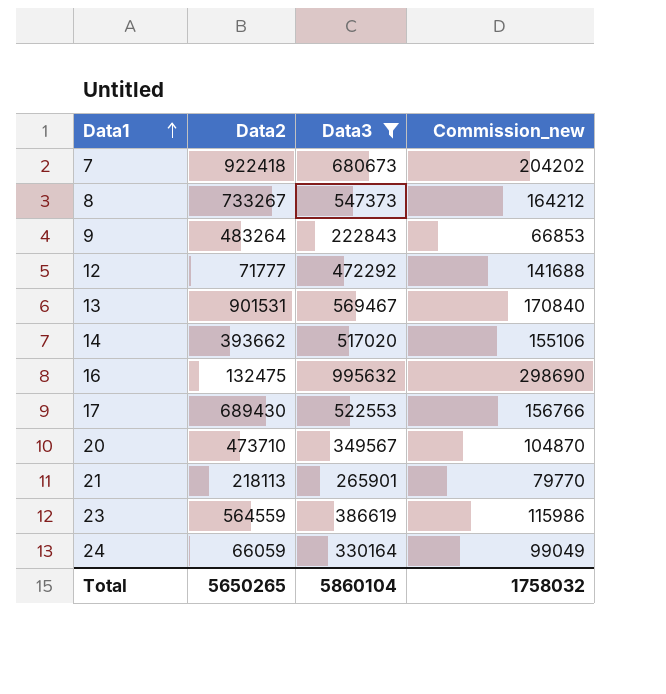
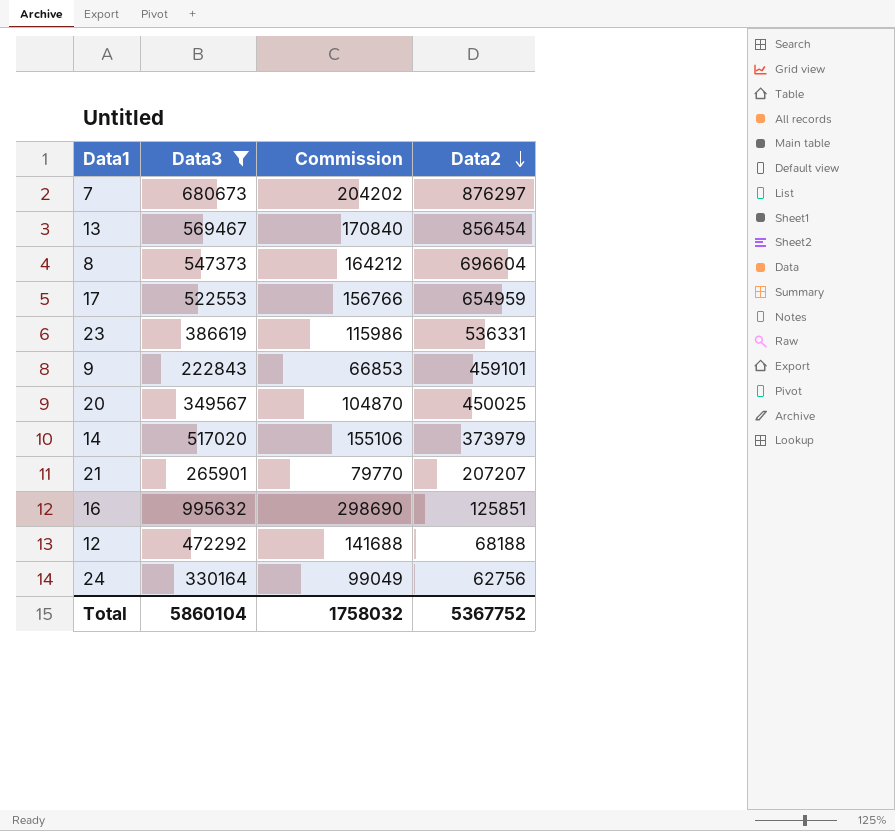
row order: Data1 ascending -> Data2 descending
column name: Commission_new -> Commission
column Data2 | position: 2 -> 4
7 | Data2: 922418 -> 876297
13 | Data2: 901531 -> 856454
8 | Data2: 733267 -> 696604
17 | Data2: 689430 -> 654959
23 | Data2: 564559 -> 536331
9 | Data2: 483264 -> 459101
20 | Data2: 473710 -> 450025
14 | Data2: 393662 -> 373979
21 | Data2: 218113 -> 207207
16 | Data2: 132475 -> 125851
12 | Data2: 71777 -> 68188
24 | Data2: 66059 -> 62756
Total | Data2: 5650265 -> 5367752

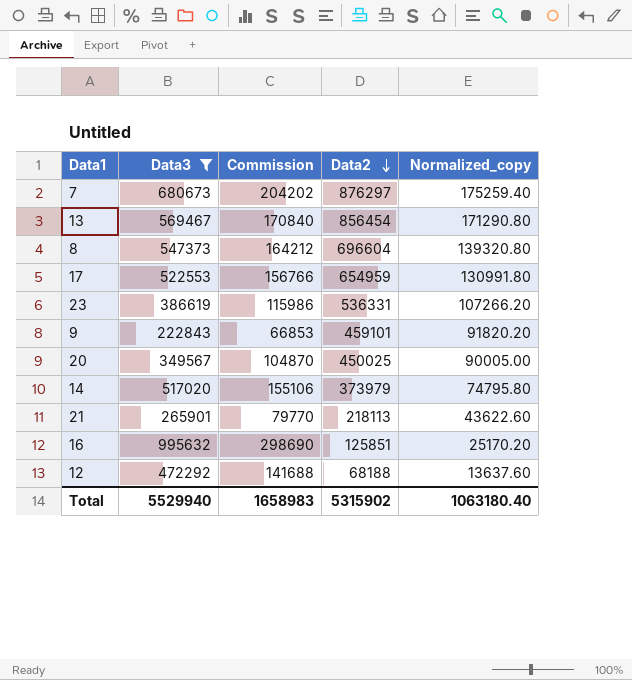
column Normalized_copy | formula: none -> [Data2] * 0.2
row 24: 330164 | 99049 | 62756 -> none
21 | Data2: 207207 -> 218113
Total | Data3: 5860104 -> 5529940
Total | Commission: 1758032 -> 1658983
Total | Data2: 5367752 -> 5315902

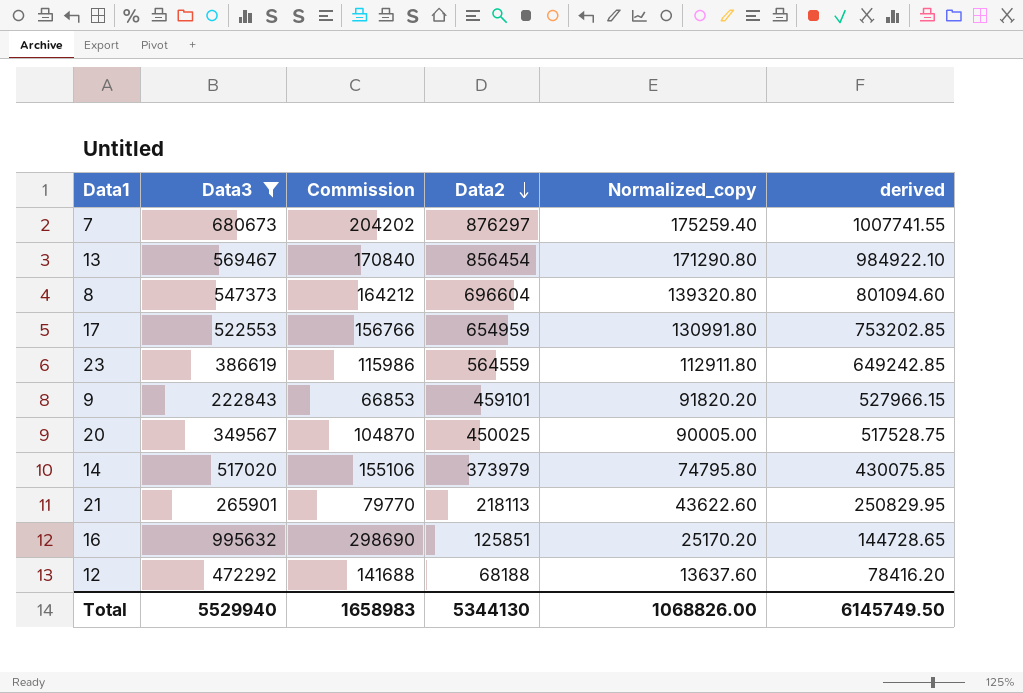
column derived | formula: none -> [Data2] * 1.15
23 | Data2: 536331 -> 564559
23 | Normalized_copy: 107266.20 -> 112911.80
Total | Data2: 5315902 -> 5344130
Total | Normalized_copy: 1063180.40 -> 1068826.00

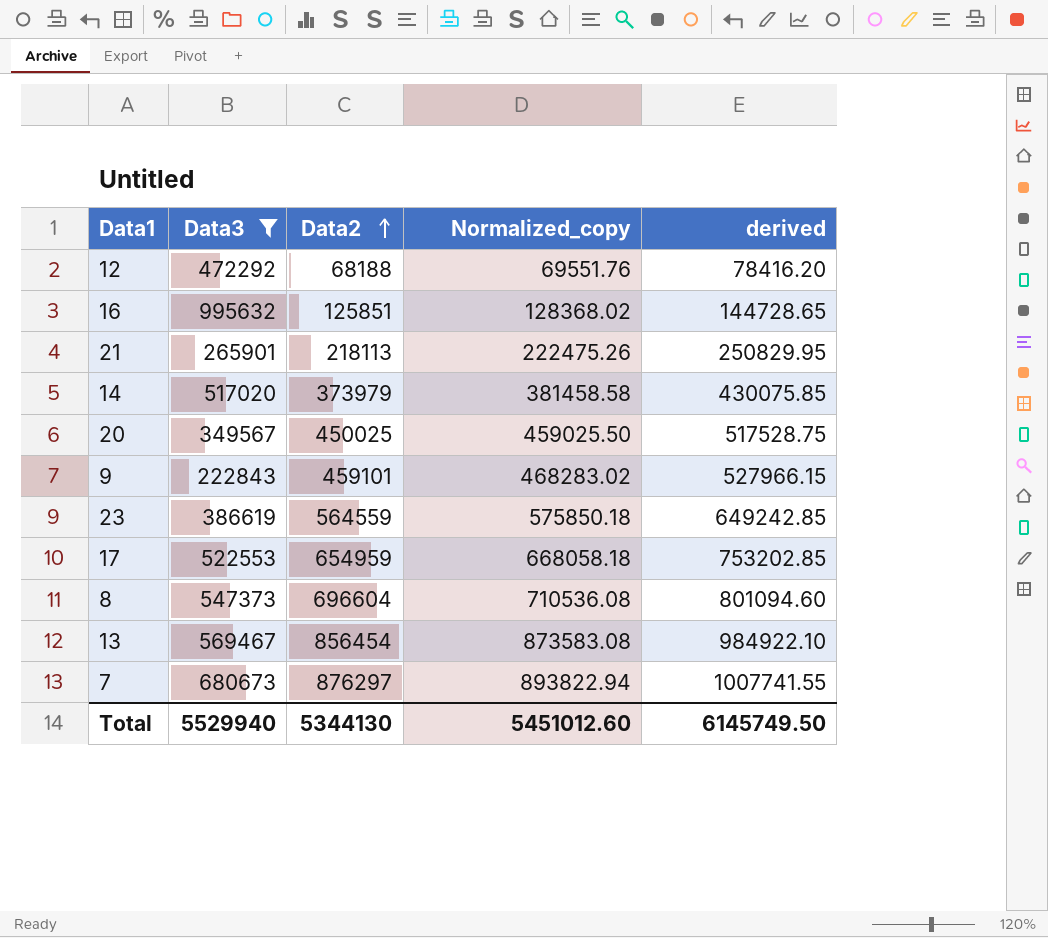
row order: Data2 descending -> Data2 ascending
column Commission | formula: [Data3] * 0.3 -> none
column Normalized_copy | formula: [Data2] * 0.2 -> [Data2] * 1.02
Total | Normalized_copy: 1068826.00 -> 5451012.60

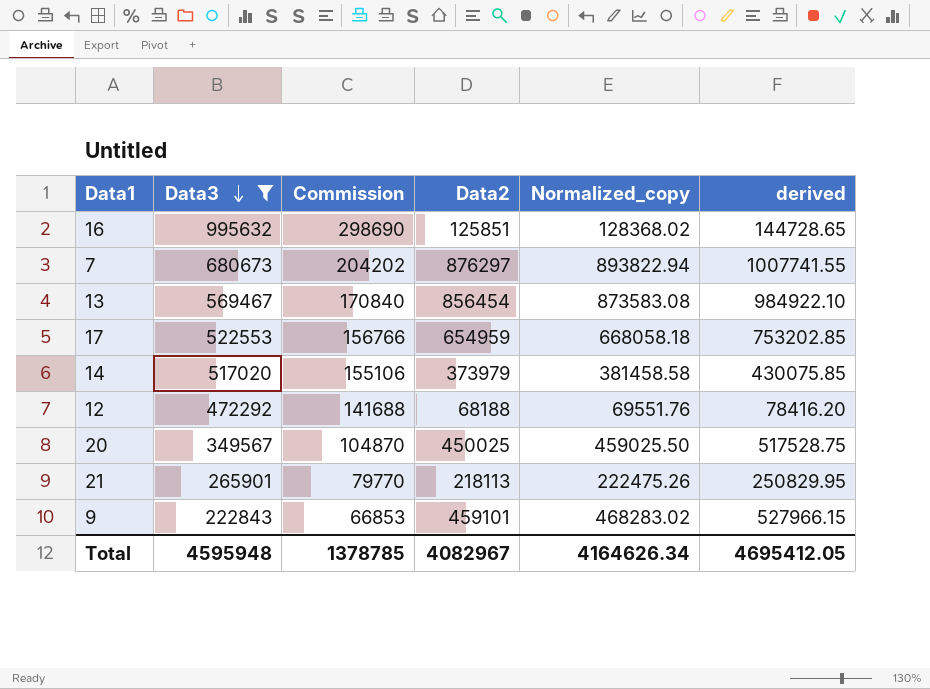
row order: Data2 ascending -> Data3 descending
column Commission | formula: none -> [Data3] * 0.3
row 23: 386619 | 564559 | 575850.18 | 649242.85 -> none
row 8: 547373 | 696604 | 710536.08 | 801094.60 -> none
Total | Data3: 5529940 -> 4595948
Total | Data2: 5344130 -> 4082967
Total | Normalized_copy: 5451012.60 -> 4164626.34
Total | derived: 6145749.50 -> 4695412.05

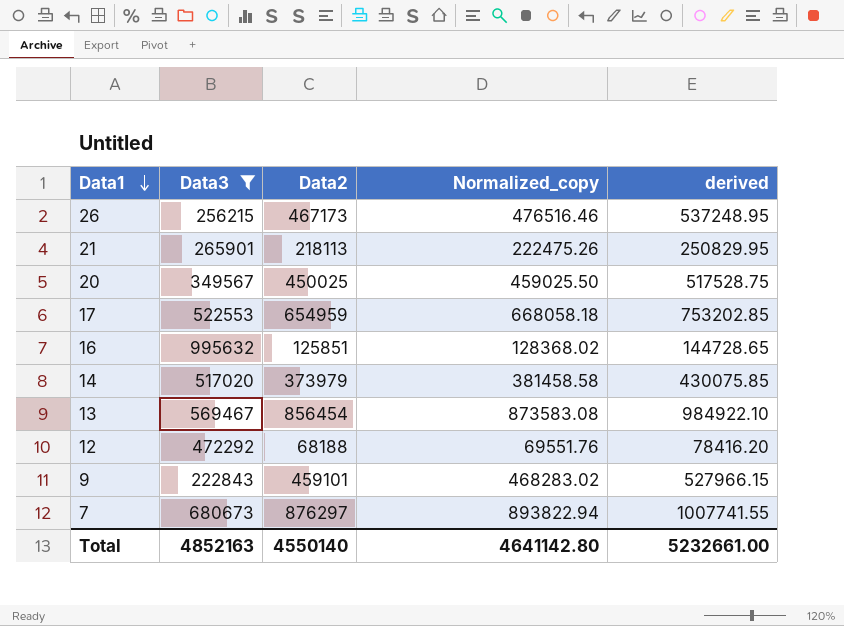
row order: Data3 descending -> Data1 descending
column Commission | formula: [Data3] * 0.3 -> none
row 26: none -> 256215 | 467173 | 476516.46 | 537248.95
Total | Data3: 4595948 -> 4852163
Total | Data2: 4082967 -> 4550140
Total | Normalized_copy: 4164626.34 -> 4641142.80
Total | derived: 4695412.05 -> 5232661.00

